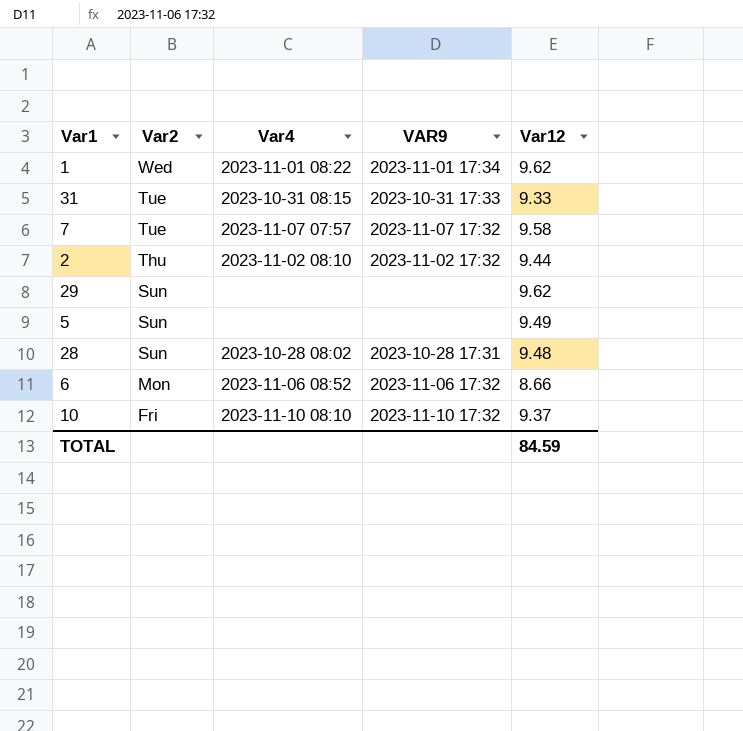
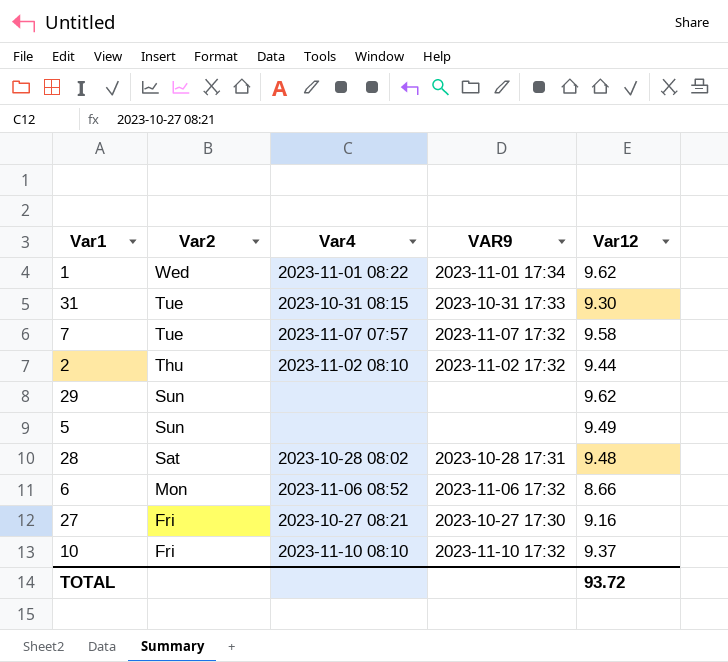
31 | Var12: 9.33 -> 9.30
28 | Var2: Sun -> Sat
row 27: none -> Fri | 2023-10-27 08:21 | 2023-10-27 17:30 | 9.16
TOTAL | Var12: 84.59 -> 93.72

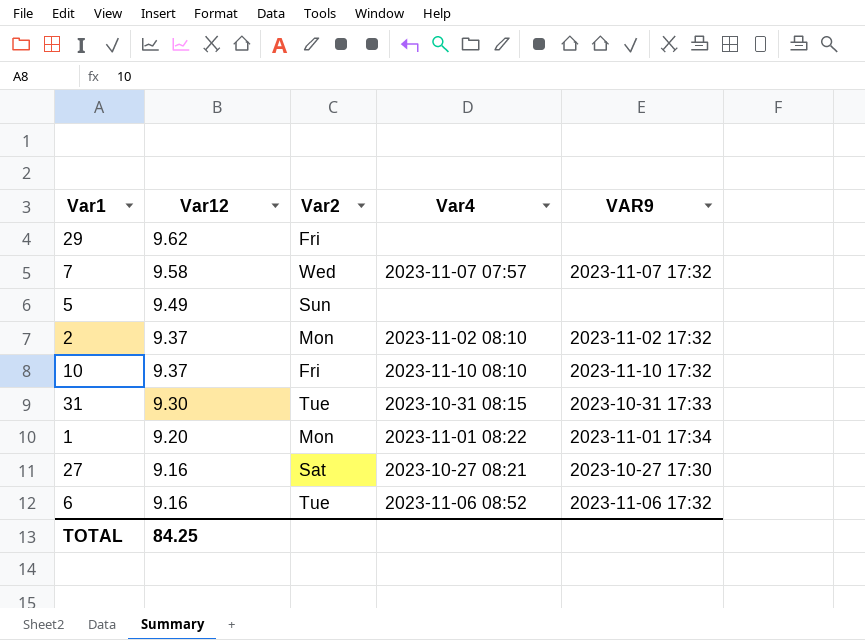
row order: Var2 descending -> Var12 descending
column Var12 | position: 5 -> 2
row 28: Sat | 2023-10-28 08:02 | 2023-10-28 17:31 | 9.48 -> none
29 | Var2: Sun -> Fri
7 | Var2: Tue -> Wed
2 | Var12: 9.44 -> 9.37
2 | Var2: Thu -> Mon
1 | Var12: 9.62 -> 9.20
1 | Var2: Wed -> Mon
27 | Var2: Fri -> Sat
6 | Var12: 8.66 -> 9.16
6 | Var2: Mon -> Tue
TOTAL | Var12: 93.72 -> 84.25

